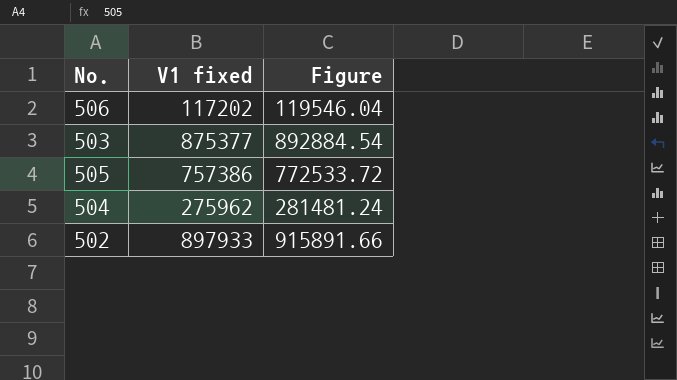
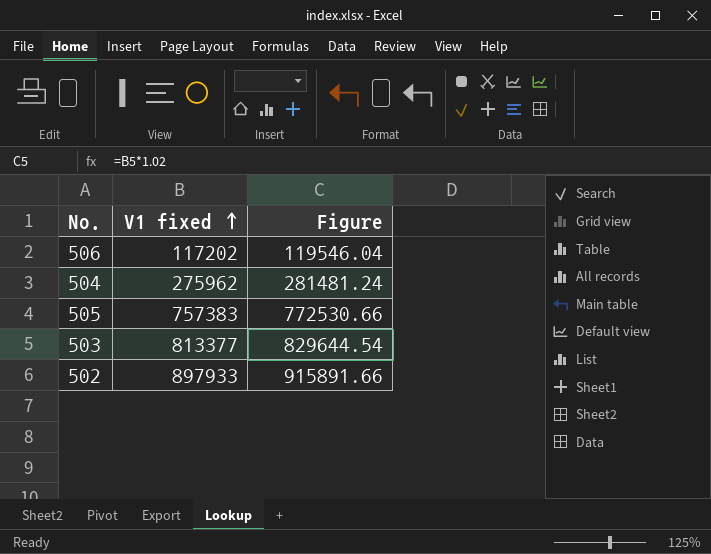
row order: none -> V1 fixed ascending
505 | V1 fixed: 757386 -> 757383
505 | Figure: 772533.72 -> 772530.66
503 | V1 fixed: 875377 -> 813377
503 | Figure: 892884.54 -> 829644.54

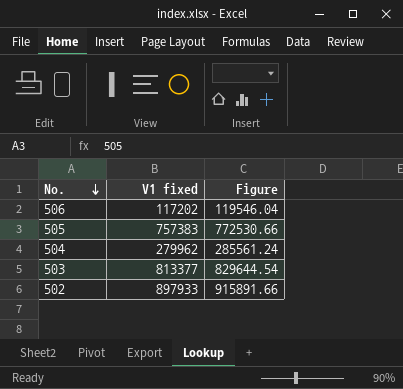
row order: V1 fixed ascending -> No. descending
504 | V1 fixed: 275962 -> 279962
504 | Figure: 281481.24 -> 285561.24

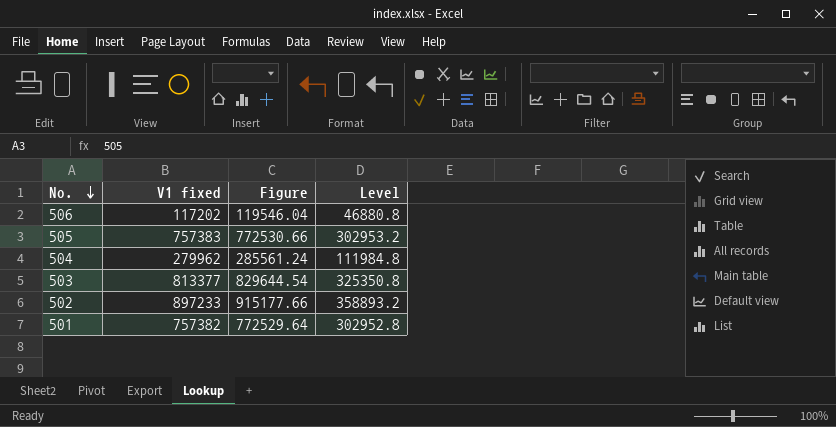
column Level | formula: none -> [V1 fixed] * 0.4
502 | V1 fixed: 897933 -> 897233
502 | Figure: 915891.66 -> 915177.66
row 501: none -> 757382 | 772529.64 | 302952.8

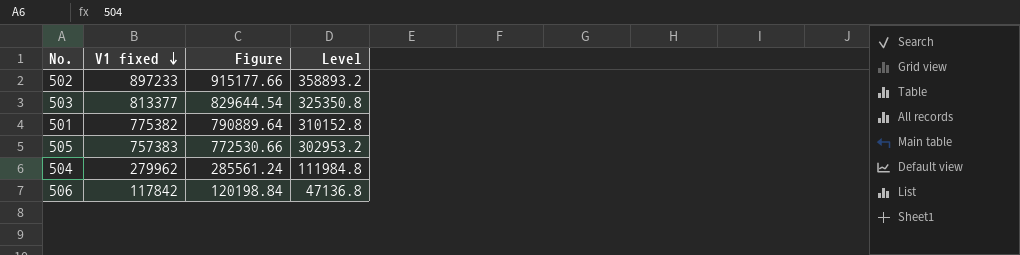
row order: No. descending -> V1 fixed descending
501 | V1 fixed: 757382 -> 775382
501 | Figure: 772529.64 -> 790889.64
501 | Level: 302952.8 -> 310152.8
506 | V1 fixed: 117202 -> 117842
506 | Figure: 119546.04 -> 120198.84
506 | Level: 46880.8 -> 47136.8

